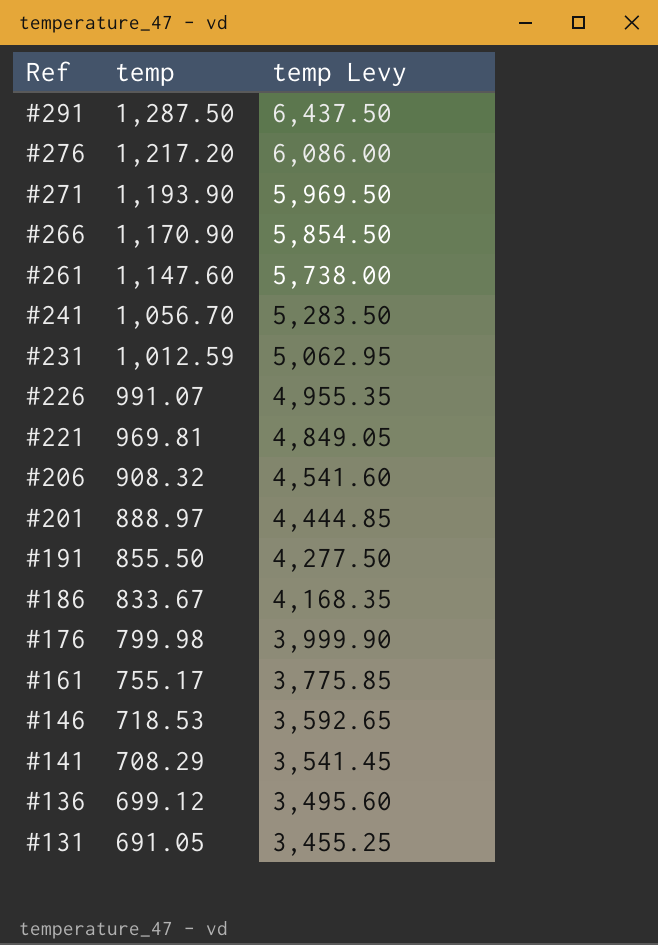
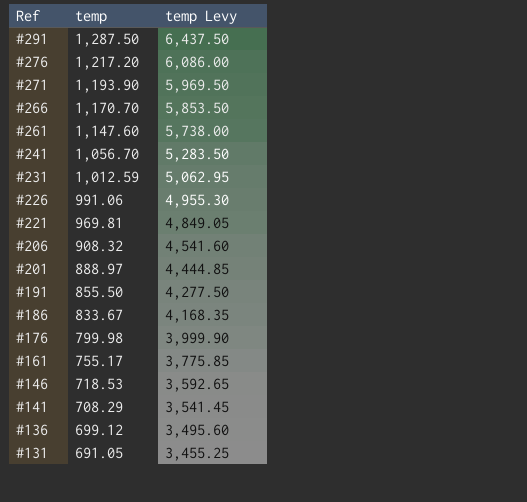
#266 | temp: 1,170.90 -> 1,170.70
#266 | temp Levy: 5,854.50 -> 5,853.50
#226 | temp: 991.07 -> 991.06
#226 | temp Levy: 4,955.35 -> 4,955.30

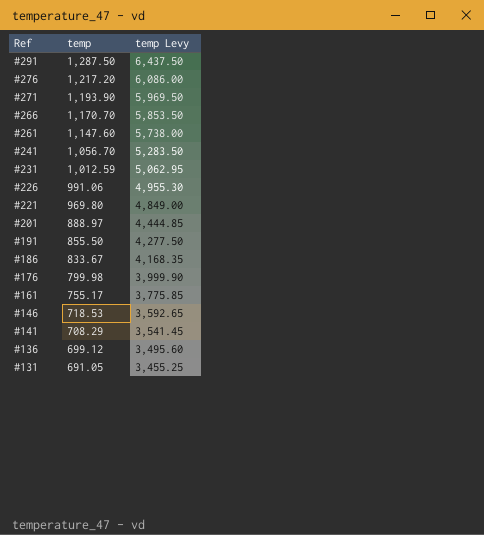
row #206: 908.32 | 4,541.60 -> none
#221 | temp: 969.81 -> 969.80
#221 | temp Levy: 4,849.05 -> 4,849.00

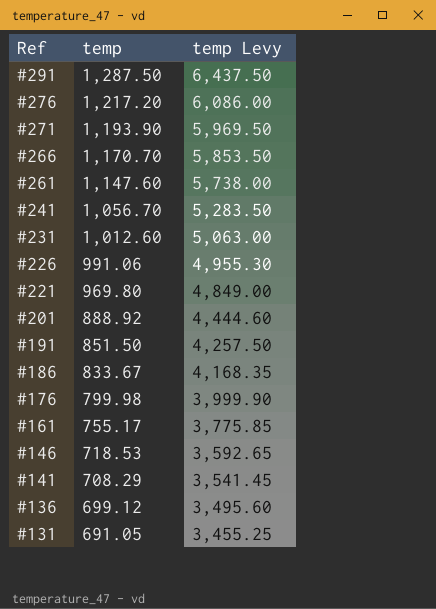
#231 | temp: 1,012.59 -> 1,012.60
#231 | temp Levy: 5,062.95 -> 5,063.00
#201 | temp: 888.97 -> 888.92
#201 | temp Levy: 4,444.85 -> 4,444.60
#191 | temp: 855.50 -> 851.50
#191 | temp Levy: 4,277.50 -> 4,257.50

